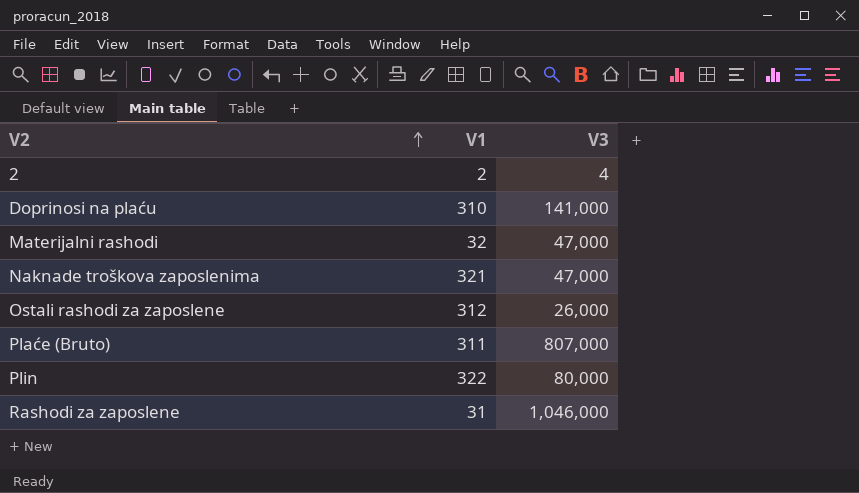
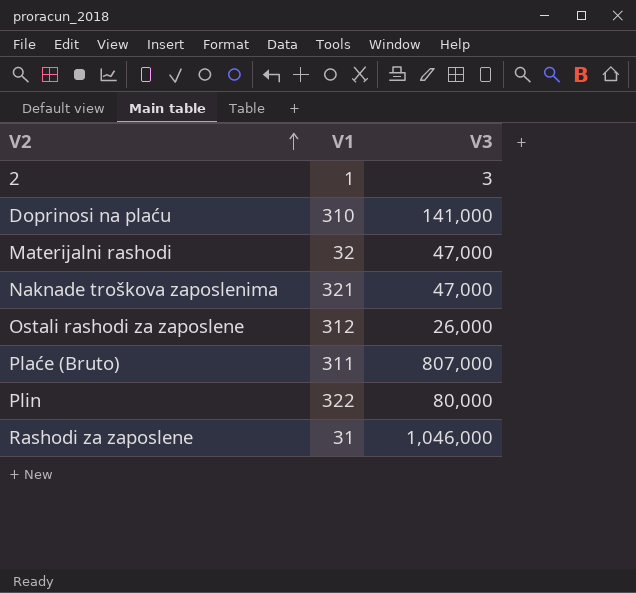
2 | V1: 2 -> 1
2 | V3: 4 -> 3

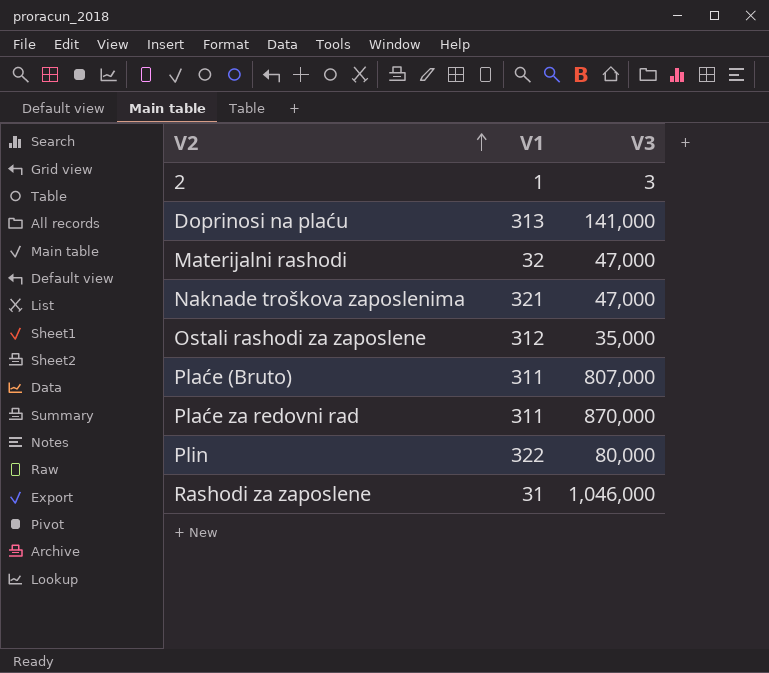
Doprinosi na plaću | V1: 310 -> 313
Ostali rashodi za zaposlene | V3: 26,000 -> 35,000
row Plaće za redovni rad: none -> 311 | 870,000

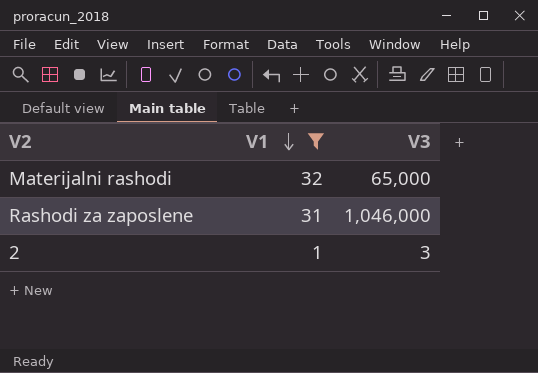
filter: none -> V1 <= 32
row order: V2 ascending -> V1 descending
Materijalni rashodi | V3: 47,000 -> 65,000

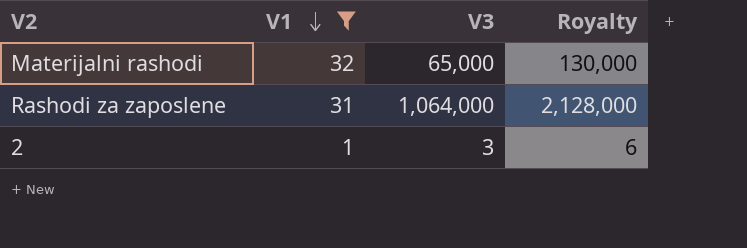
column Royalty | formula: none -> [V3] * 2
Rashodi za zaposlene | V3: 1,046,000 -> 1,064,000

